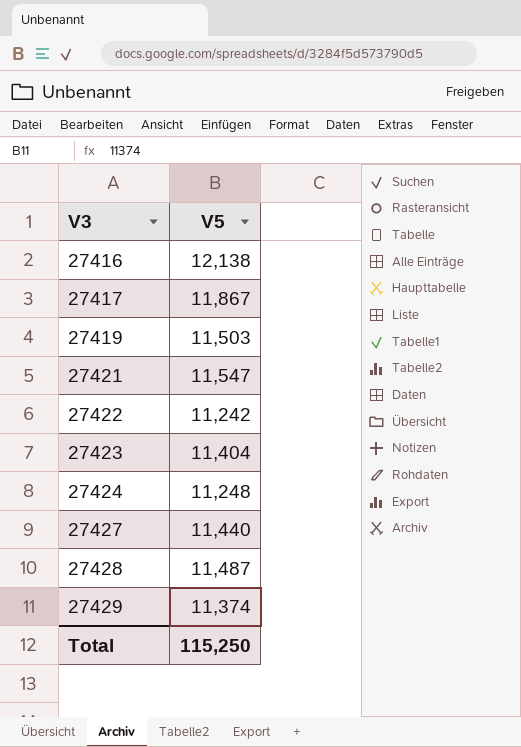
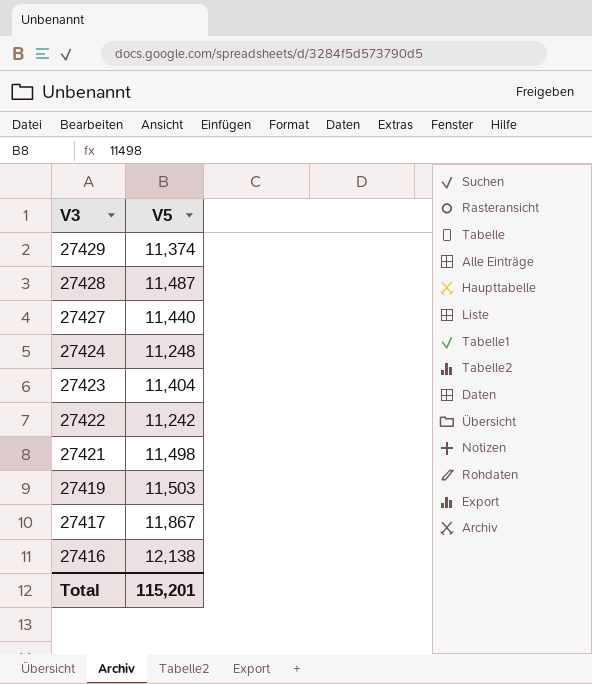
row order: V3 ascending -> V3 descending
27421 | V5: 11,547 -> 11,498
Total | V5: 115,250 -> 115,201

